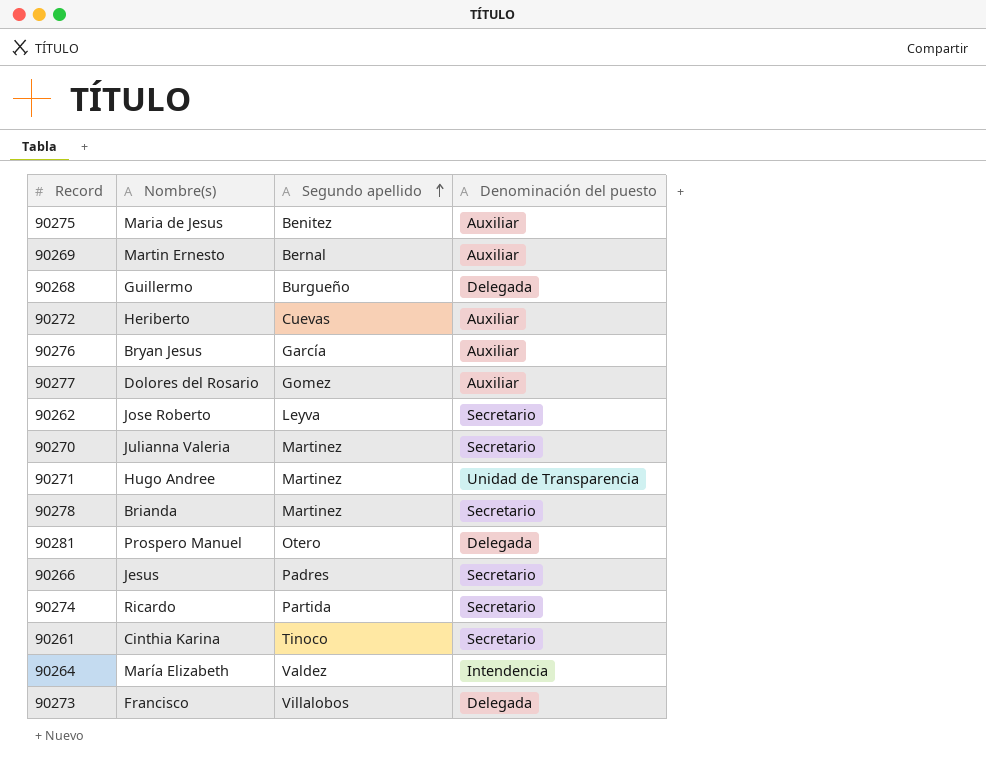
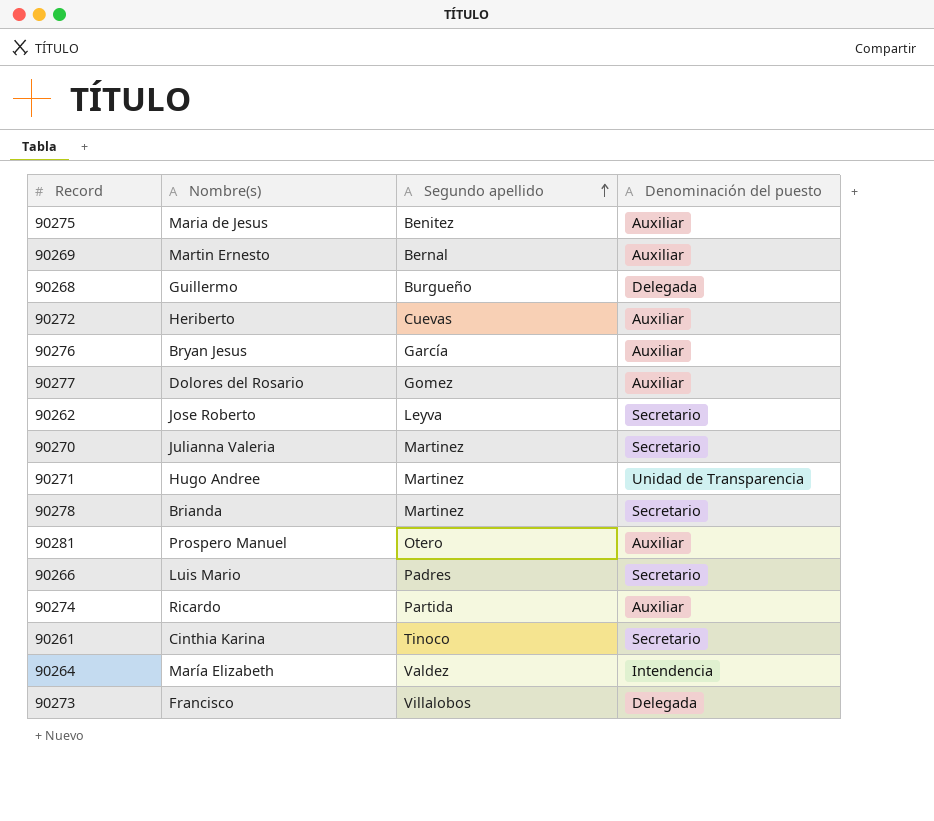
90281 | Denominación del puesto: Delegada -> Auxiliar
90266 | Nombre(s): Jesus -> Luis Mario
90274 | Denominación del puesto: Secretario -> Auxiliar

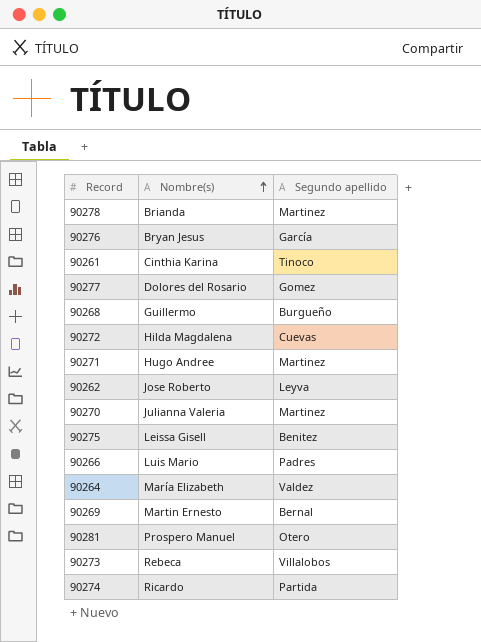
row order: Segundo apellido ascending -> Nombre(s) ascending
column Denominación del puesto | position: 4 -> none
90272 | Nombre(s): Heriberto -> Hilda Magdalena
90275 | Nombre(s): Maria de Jesus -> Leissa Gisell
90273 | Nombre(s): Francisco -> Rebeca

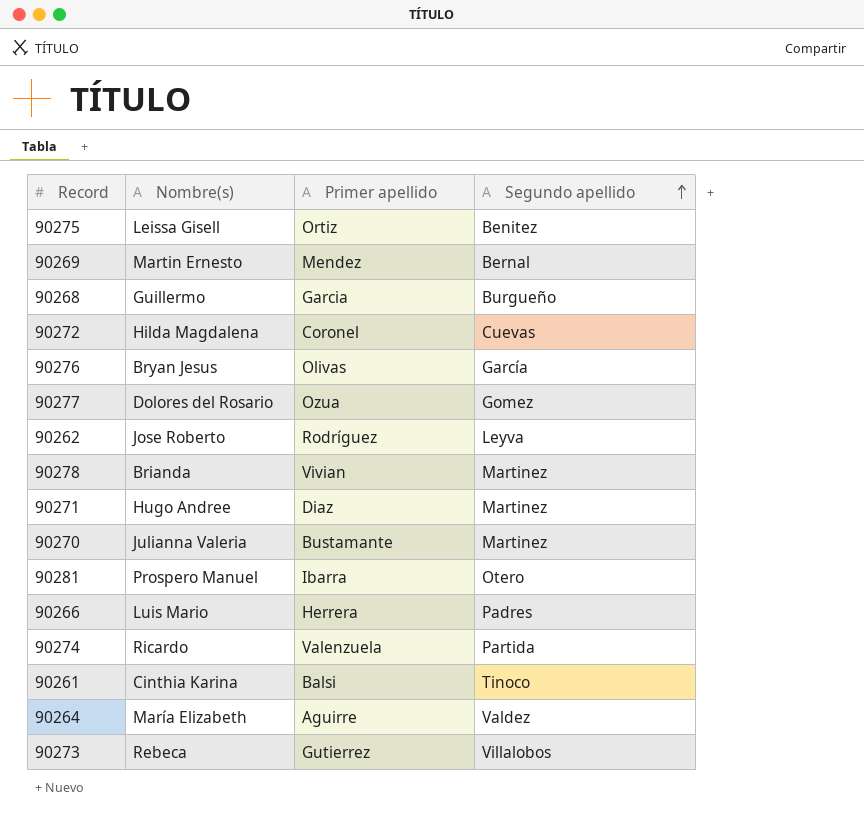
row order: Nombre(s) ascending -> Segundo apellido ascending
column Primer apellido | position: none -> 3

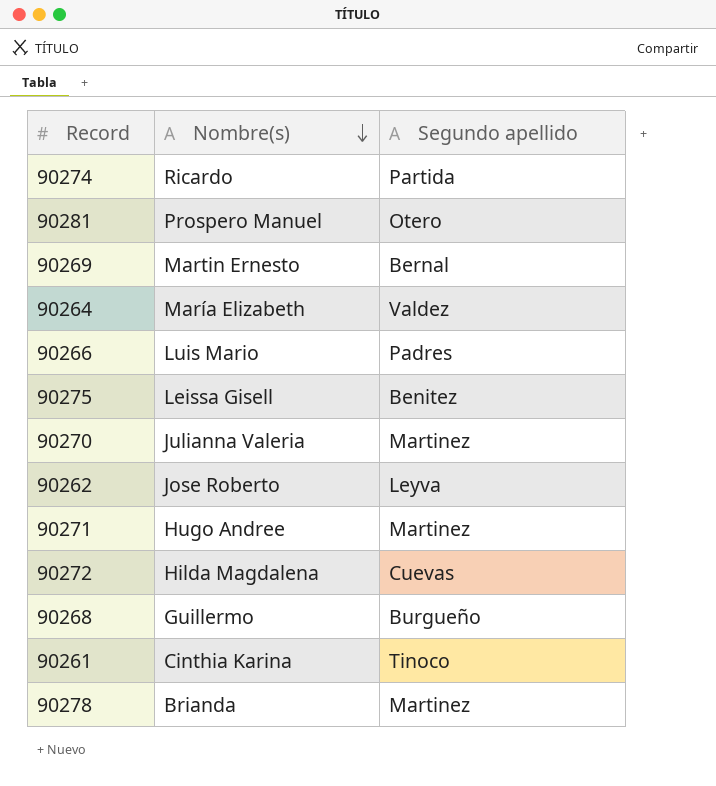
row order: Segundo apellido ascending -> Nombre(s) descending
column Primer apellido | position: 3 -> none
row 90276: Bryan Jesus | Olivas | García -> none
row 90277: Dolores del Rosario | Ozua | Gomez -> none
row 90273: Rebeca | Gutierrez | Villalobos -> none

